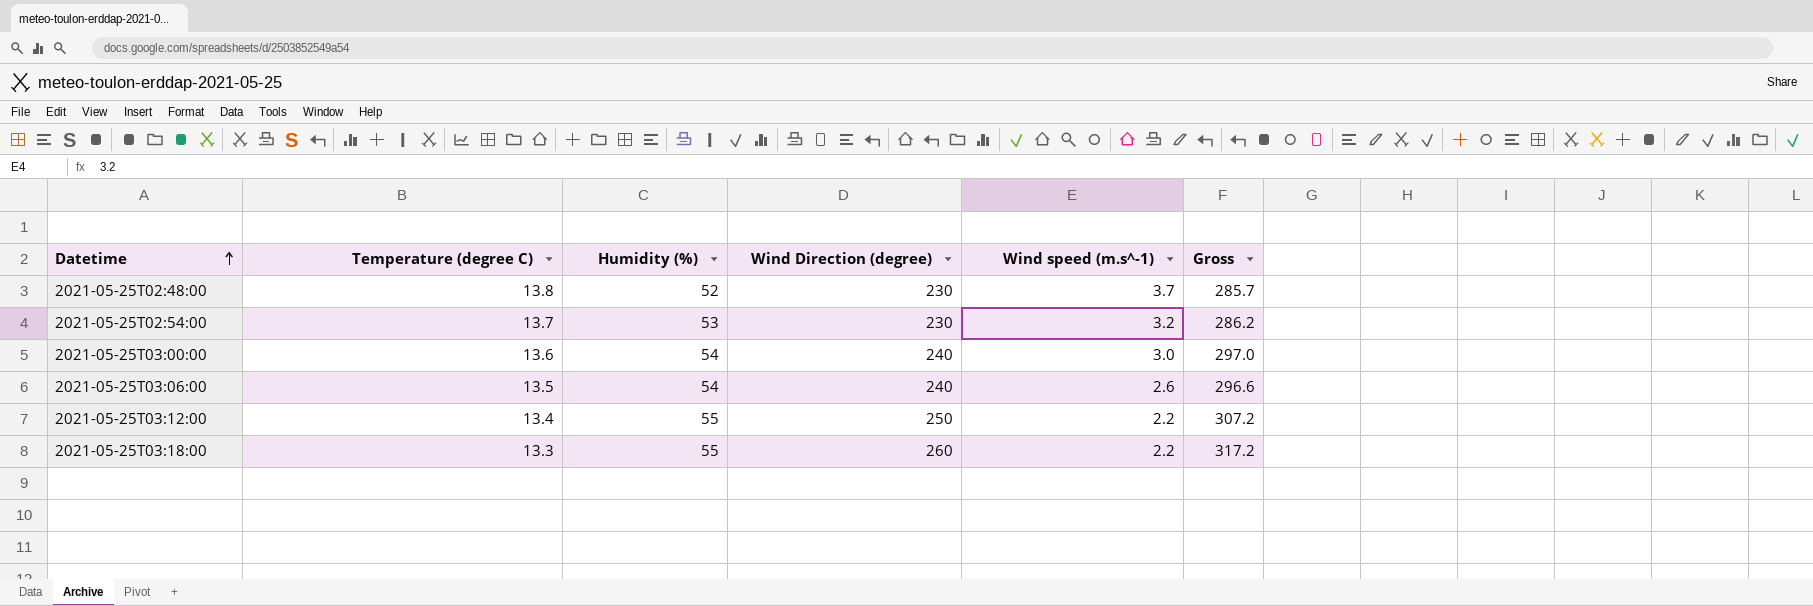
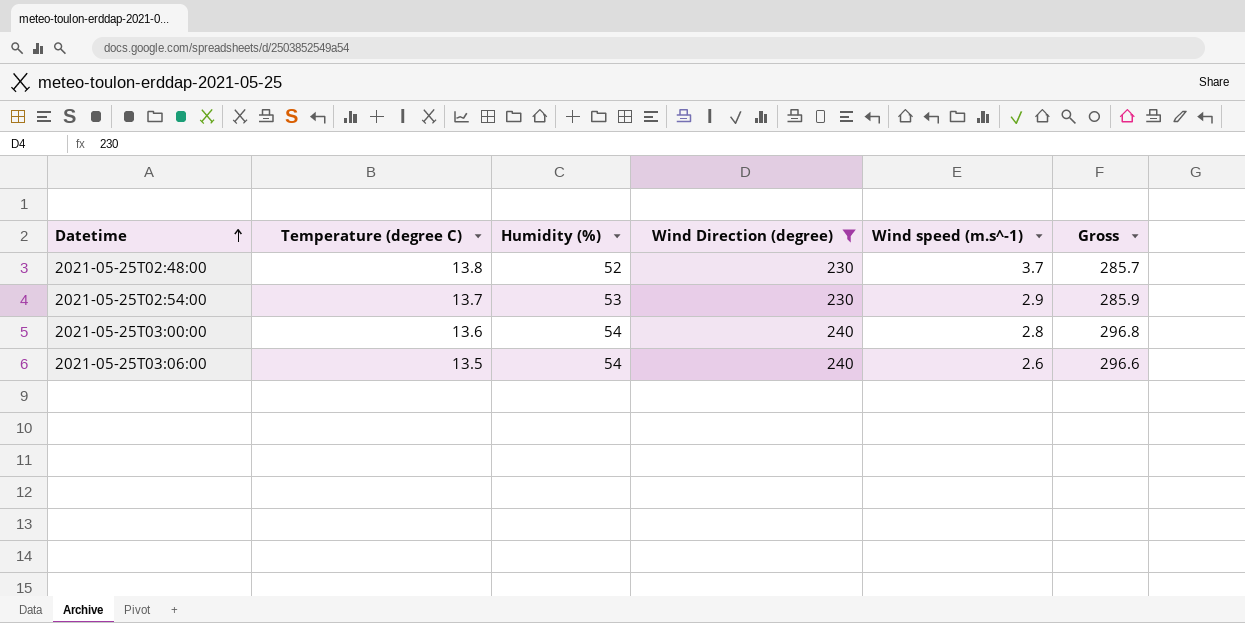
filter: none -> Wind Direction (degree) <= 240
2021-05-25T02:54:00 | Wind speed (m.s^-1): 3.2 -> 2.9
2021-05-25T02:54:00 | Gross: 286.2 -> 285.9
2021-05-25T03:00:00 | Wind speed (m.s^-1): 3.0 -> 2.8
2021-05-25T03:00:00 | Gross: 297.0 -> 296.8

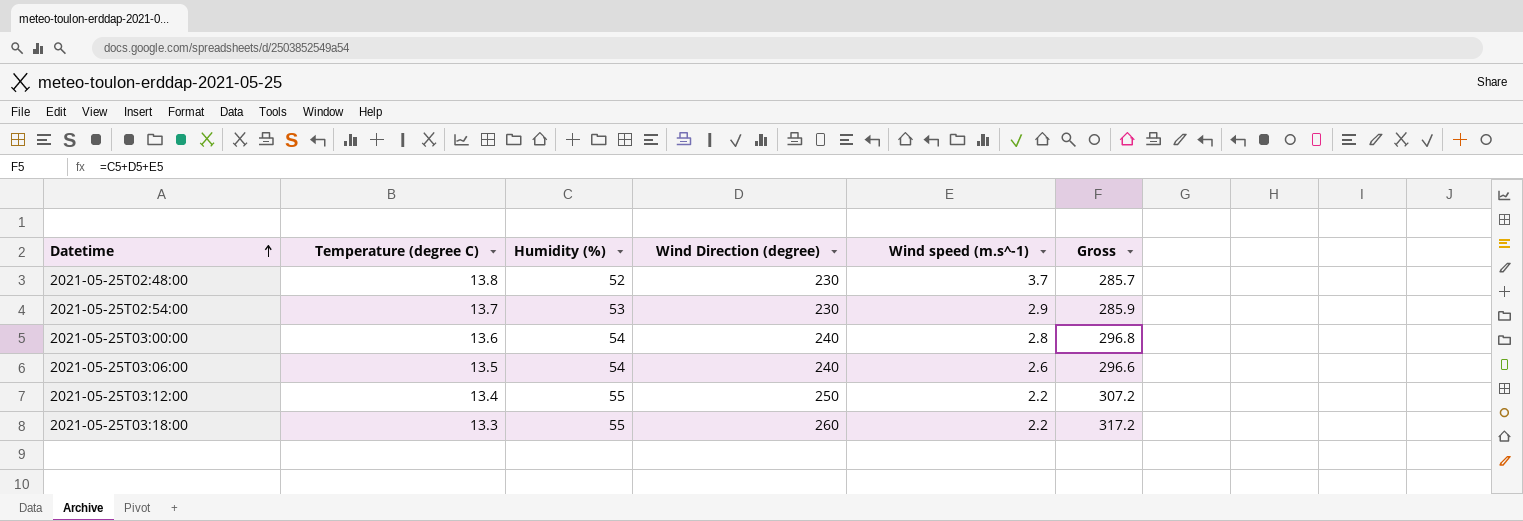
filter: Wind Direction (degree) <= 240 -> none

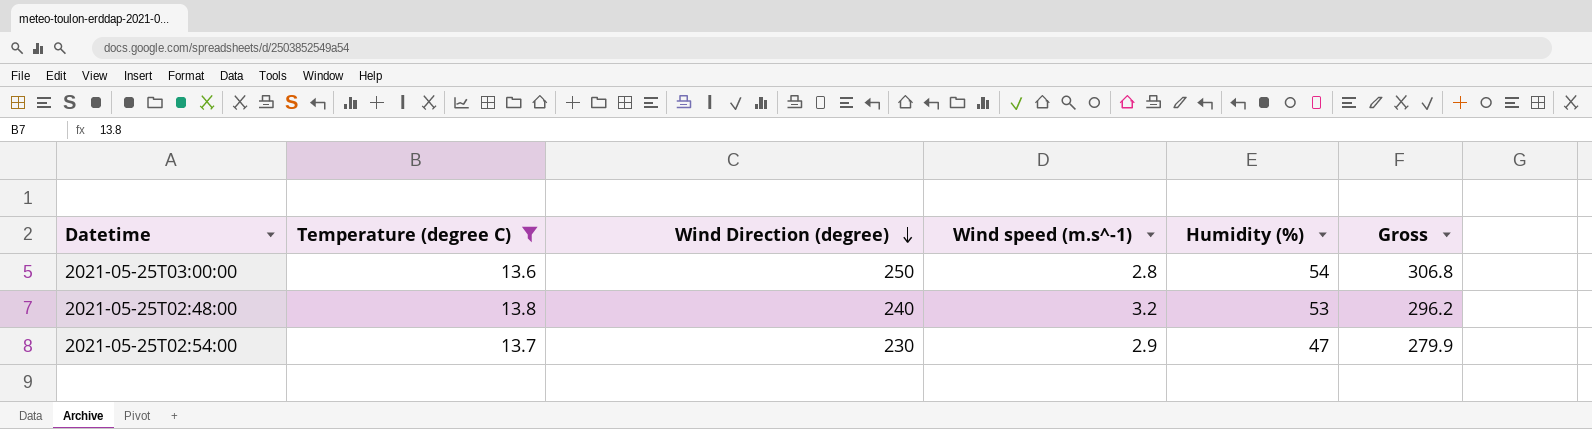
filter: none -> Temperature (degree C) >= 13.6
row order: Datetime ascending -> Wind Direction (degree) descending
column Humidity (%) | position: 3 -> 5
2021-05-25T03:00:00 | Wind Direction (degree): 240 -> 250
2021-05-25T03:00:00 | Gross: 296.8 -> 306.8
2021-05-25T02:48:00 | Wind Direction (degree): 230 -> 240
2021-05-25T02:48:00 | Wind speed (m.s^-1): 3.7 -> 3.2
2021-05-25T02:48:00 | Humidity (%): 52 -> 53
2021-05-25T02:48:00 | Gross: 285.7 -> 296.2
2021-05-25T02:54:00 | Humidity (%): 53 -> 47
2021-05-25T02:54:00 | Gross: 285.9 -> 279.9

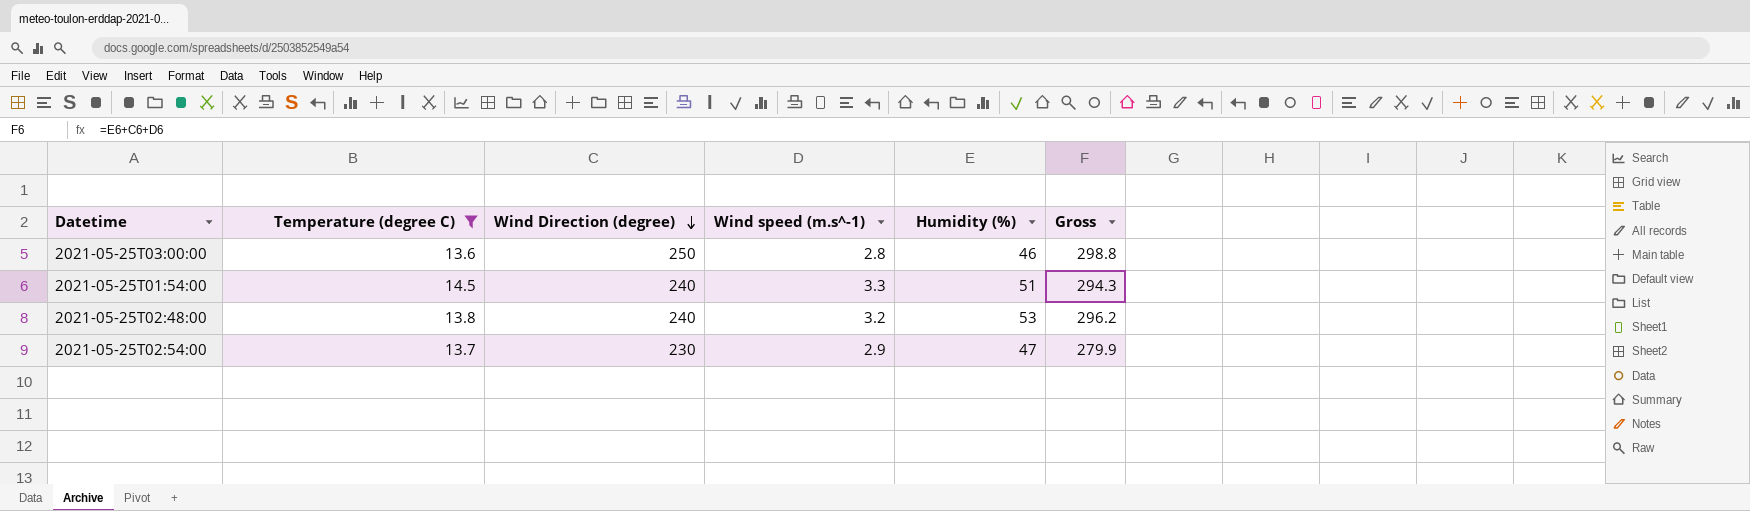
2021-05-25T03:00:00 | Humidity (%): 54 -> 46
2021-05-25T03:00:00 | Gross: 306.8 -> 298.8
row 2021-05-25T01:54:00: none -> 14.5 | 240 | 3.3 | 51 | 294.3

